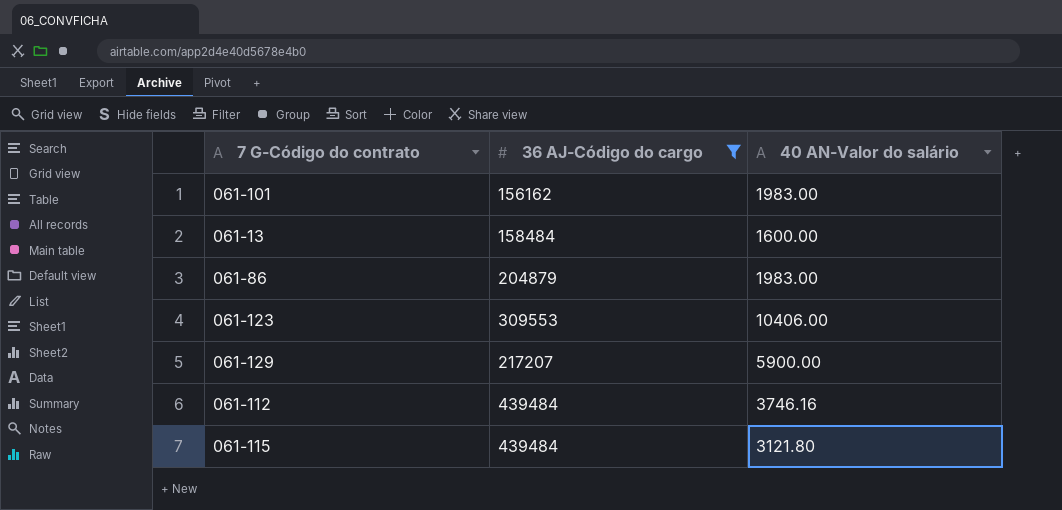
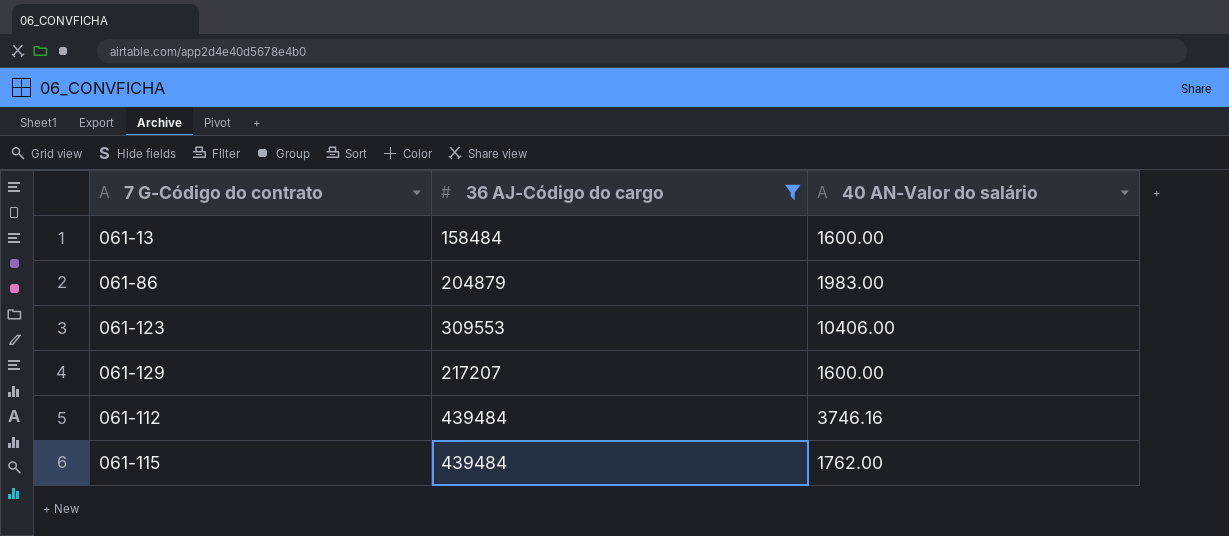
row 061-101: 156162 | 1983.00 -> none
061-129 | 40 AN-Valor do salário: 5900.00 -> 1600.00
061-115 | 40 AN-Valor do salário: 3121.80 -> 1762.00

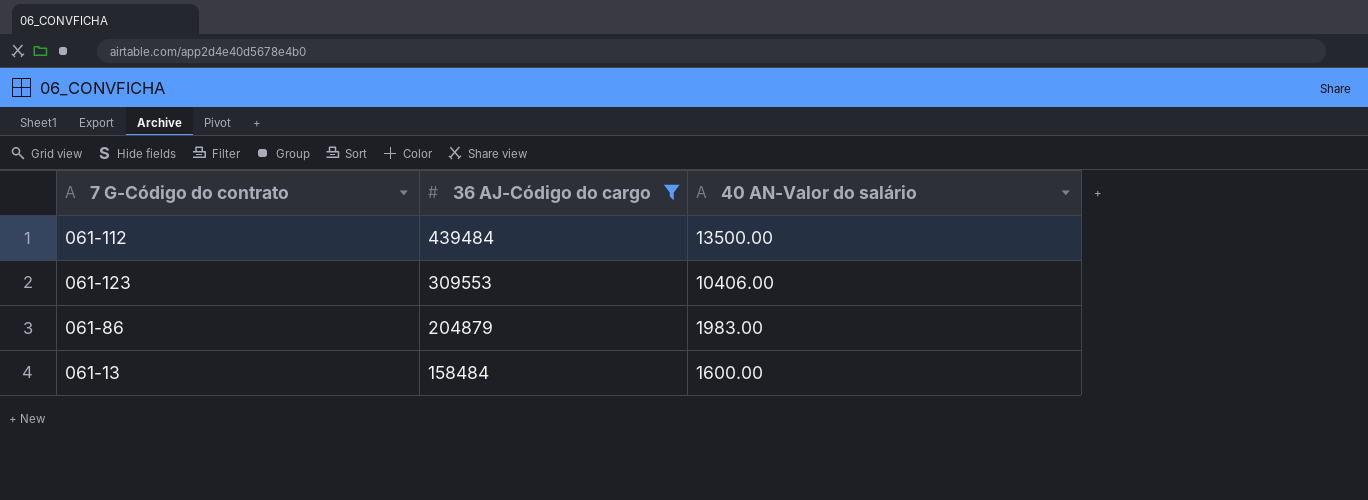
row order: none -> 36 AJ-Código do cargo descending
row 061-129: 217207 | 1600.00 -> none
row 061-115: 439484 | 1762.00 -> none
061-112 | 40 AN-Valor do salário: 3746.16 -> 13500.00

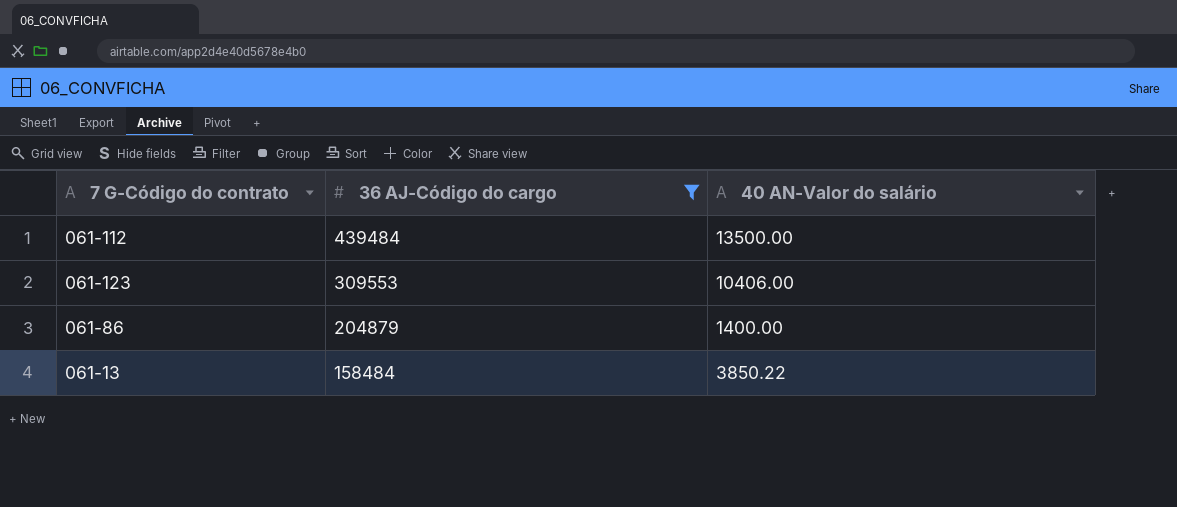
061-86 | 40 AN-Valor do salário: 1983.00 -> 1400.00
061-13 | 40 AN-Valor do salário: 1600.00 -> 3850.22

